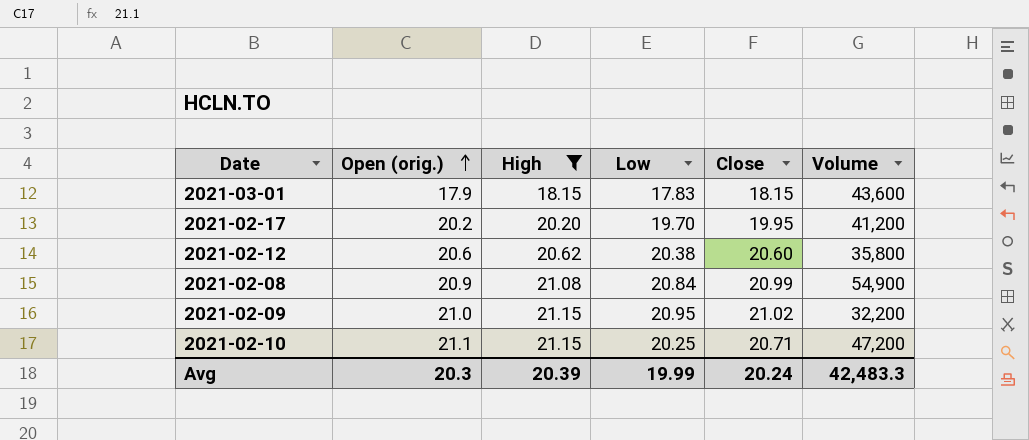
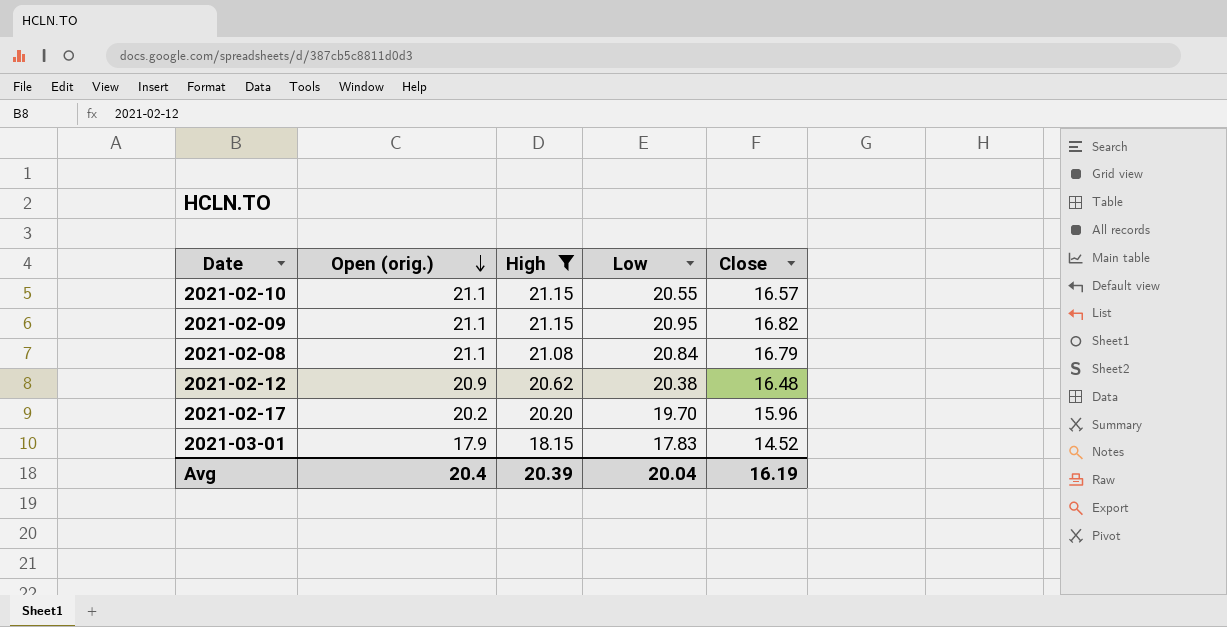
row order: Open (orig.) ascending -> Open (orig.) descending
column Volume | position: 6 -> none
2021-02-10 | Low: 20.25 -> 20.55
2021-02-10 | Close: 20.71 -> 16.57
2021-02-09 | Open (orig.): 21.0 -> 21.1
2021-02-09 | Close: 21.02 -> 16.82
2021-02-08 | Open (orig.): 20.9 -> 21.1
2021-02-08 | Close: 20.99 -> 16.79
2021-02-12 | Open (orig.): 20.6 -> 20.9
2021-02-12 | Close: 20.60 -> 16.48
2021-02-17 | Close: 19.95 -> 15.96
2021-03-01 | Close: 18.15 -> 14.52
Avg | Open (orig.): 20.3 -> 20.4
Avg | Low: 19.99 -> 20.04
Avg | Close: 20.24 -> 16.19

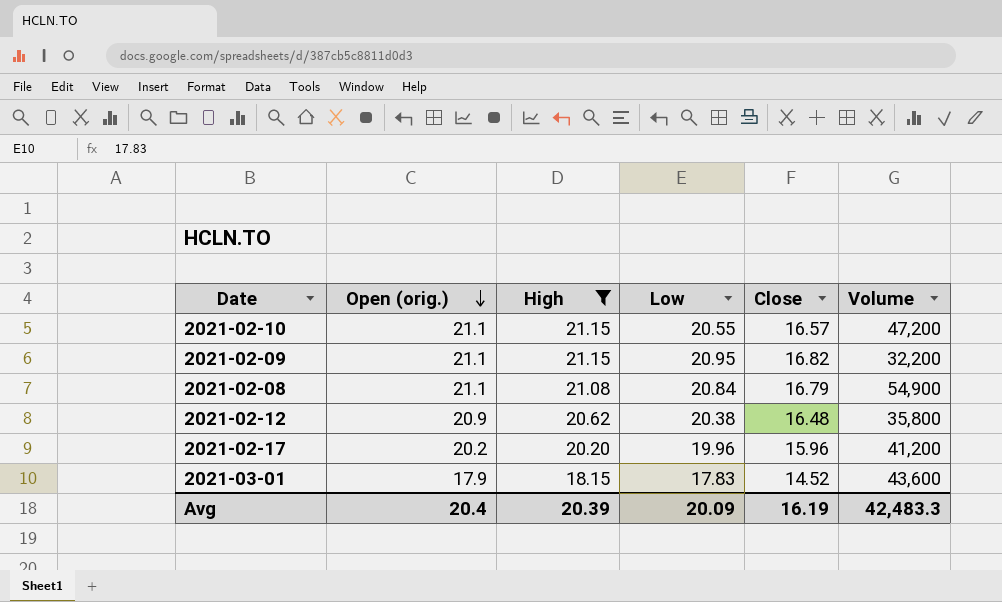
column Volume | position: none -> 6
2021-02-17 | Low: 19.70 -> 19.96
Avg | Low: 20.04 -> 20.09

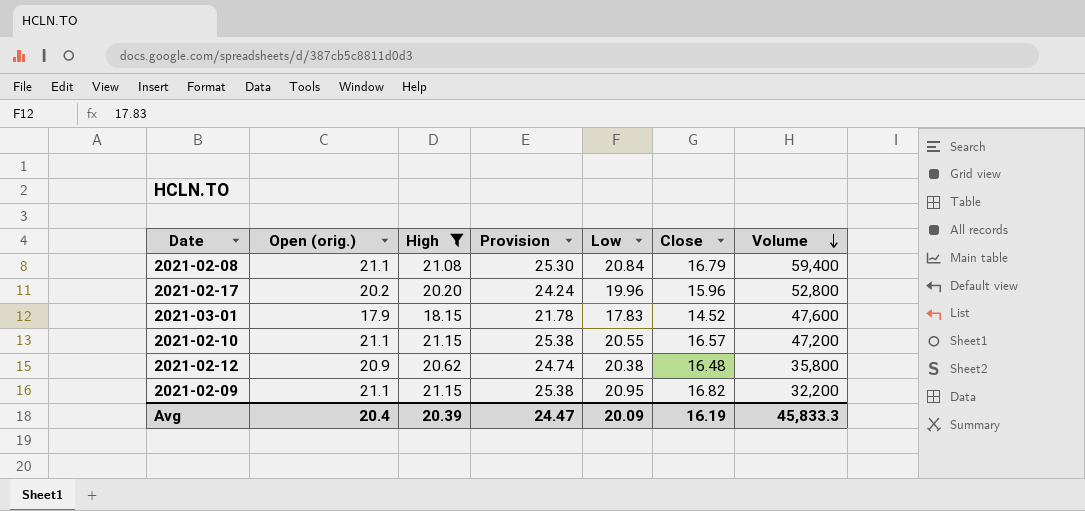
row order: Open (orig.) descending -> Volume descending
column Provision | formula: none -> [High] * 1.2
2021-02-08 | Volume: 54,900 -> 59,400
2021-02-17 | Volume: 41,200 -> 52,800
2021-03-01 | Volume: 43,600 -> 47,600
Avg | Volume: 42,483.3 -> 45,833.3

